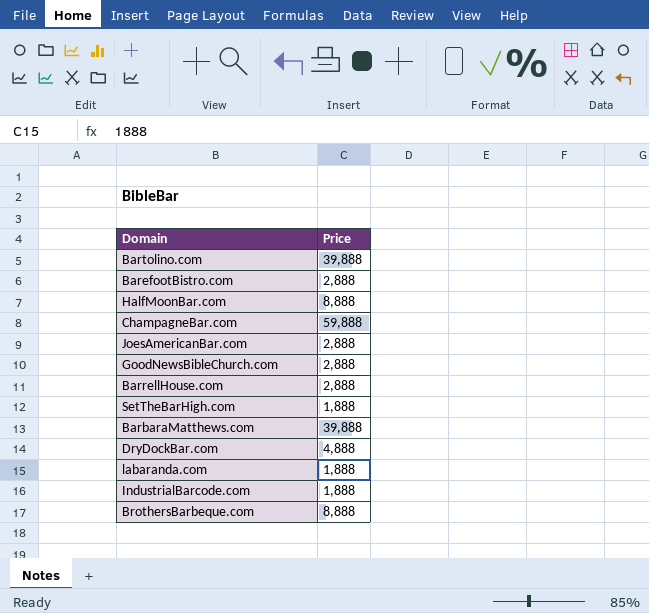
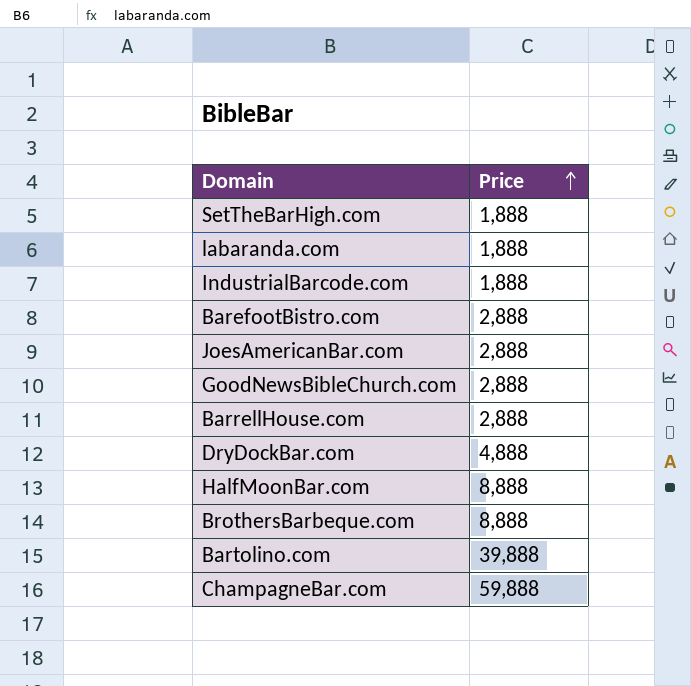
row order: none -> Price ascending
row BarbaraMatthews.com: 39,888 -> none

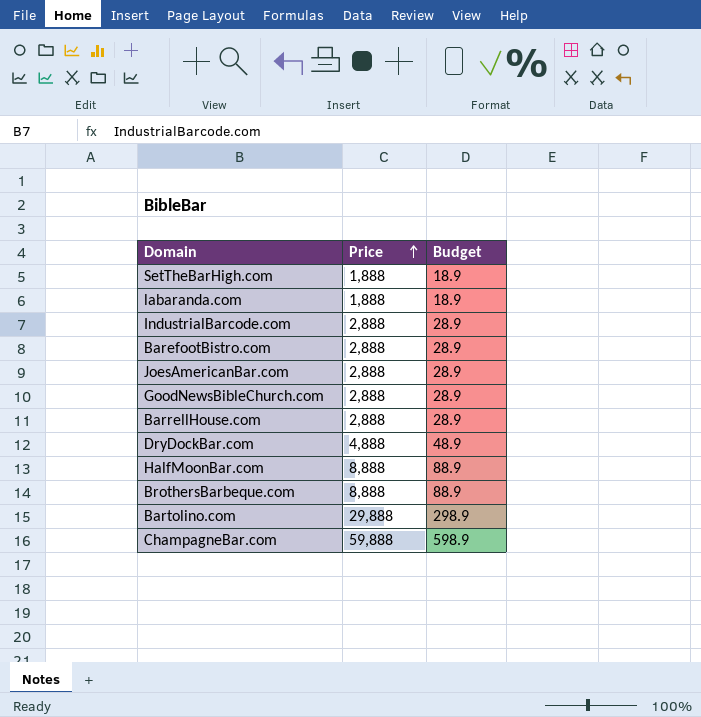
column Budget | formula: none -> [Price] * 0.01
IndustrialBarcode.com | Price: 1,888 -> 2,888
Bartolino.com | Price: 39,888 -> 29,888

